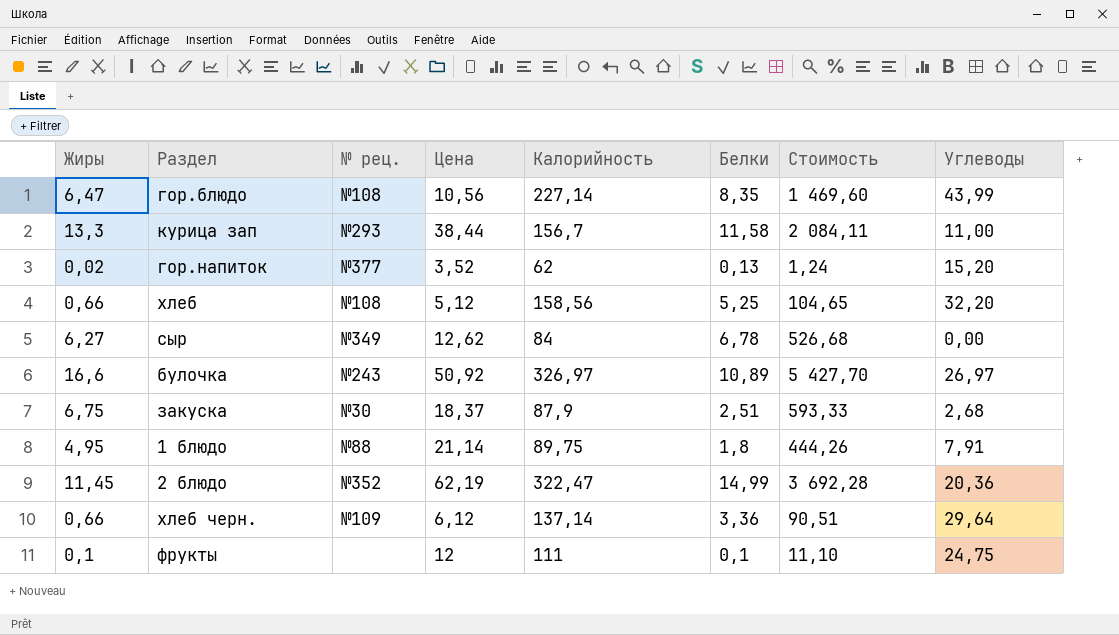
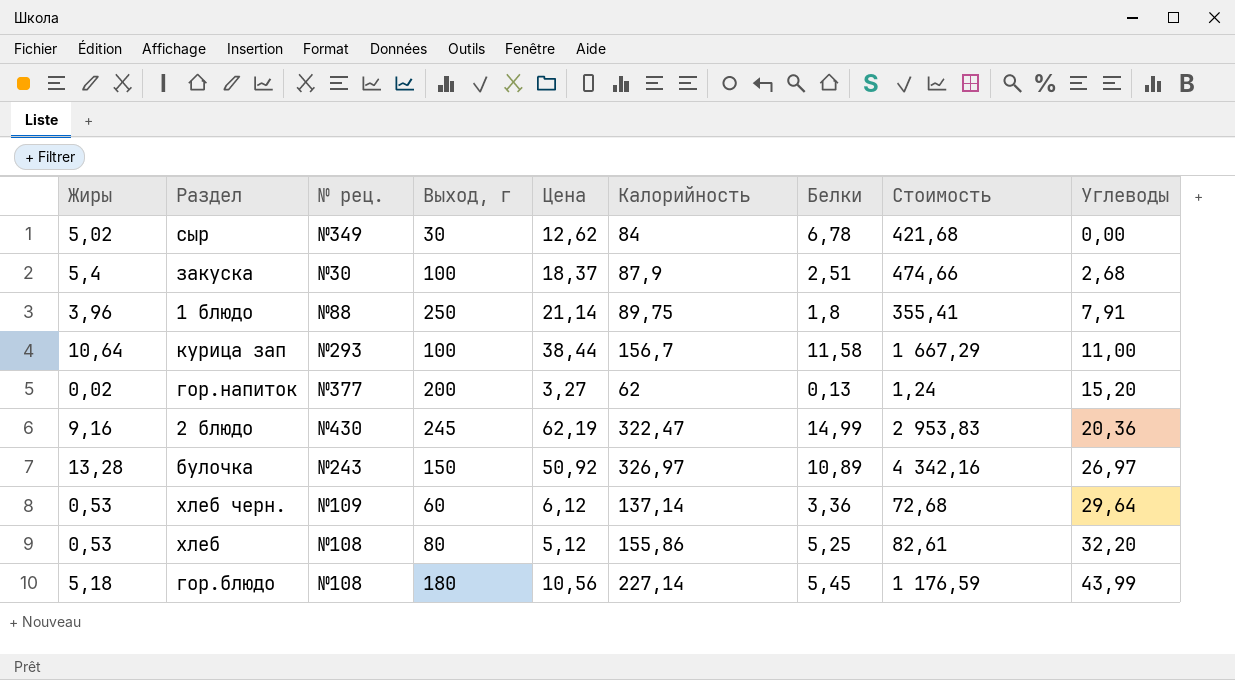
row order: none -> Углеводы ascending
column Выход, г | position: none -> 4
row фрукты: 0,1 | none | 12 | 111 | 0,1 | 11,10 | 24,75 -> none
сыр | Жиры: 6,27 -> 5,02
сыр | Стоимость: 526,68 -> 421,68
закуска | Жиры: 6,75 -> 5,4
закуска | Стоимость: 593,33 -> 474,66
1 блюдо | Жиры: 4,95 -> 3,96
1 блюдо | Стоимость: 444,26 -> 355,41
курица зап | Жиры: 13,3 -> 10,64
курица зап | Стоимость: 2 084,11 -> 1 667,29
гор.напиток | Цена: 3,52 -> 3,27
2 блюдо | Жиры: 11,45 -> 9,16
2 блюдо | № рец.: №352 -> №430
2 блюдо | Стоимость: 3 692,28 -> 2 953,83
булочка | Жиры: 16,6 -> 13,28
булочка | Стоимость: 5 427,70 -> 4 342,16
хлеб черн. | Жиры: 0,66 -> 0,53
хлеб черн. | Стоимость: 90,51 -> 72,68
хлеб | Жиры: 0,66 -> 0,53
хлеб | Калорийность: 158,56 -> 155,86
хлеб | Стоимость: 104,65 -> 82,61
гор.блюдо | Жиры: 6,47 -> 5,18
гор.блюдо | Белки: 8,35 -> 5,45
гор.блюдо | Стоимость: 1 469,60 -> 1 176,59

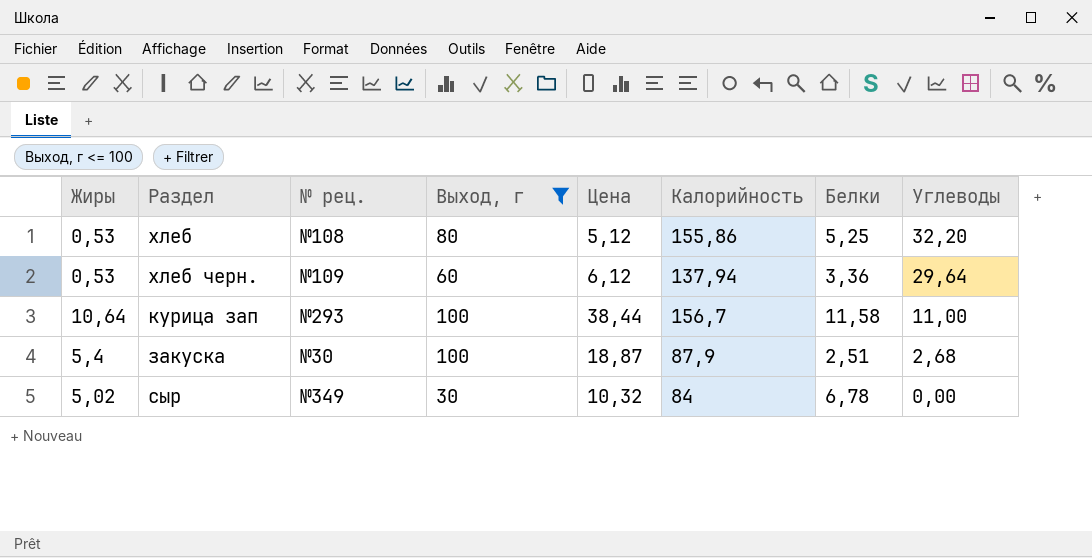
filter: none -> Выход, г <= 100
row order: Углеводы ascending -> Углеводы descending
column Стоимость | formula: [Жиры] * [Калорийность] -> none
хлеб черн. | Калорийность: 137,14 -> 137,94
закуска | Цена: 18,37 -> 18,87
сыр | Цена: 12,62 -> 10,32

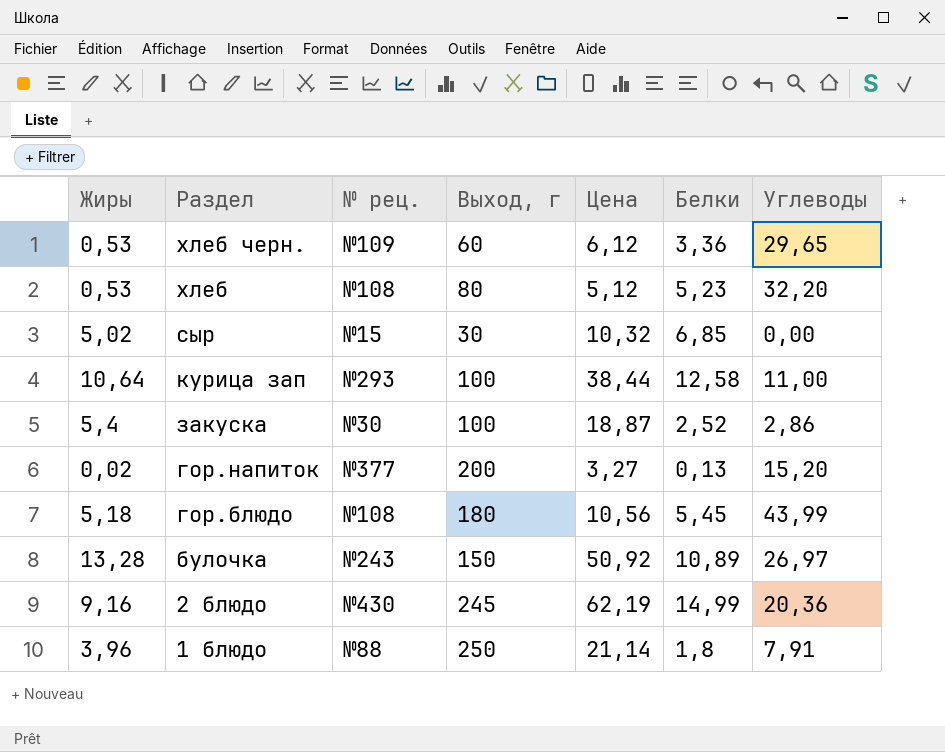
filter: Выход, г <= 100 -> none
row order: Углеводы descending -> Раздел descending
column Калорийность | position: 6 -> none
хлеб черн. | Углеводы: 29,64 -> 29,65
хлеб | Белки: 5,25 -> 5,23
сыр | № рец.: №349 -> №15
сыр | Белки: 6,78 -> 6,85
курица зап | Белки: 11,58 -> 12,58
закуска | Белки: 2,51 -> 2,52
закуска | Углеводы: 2,68 -> 2,86

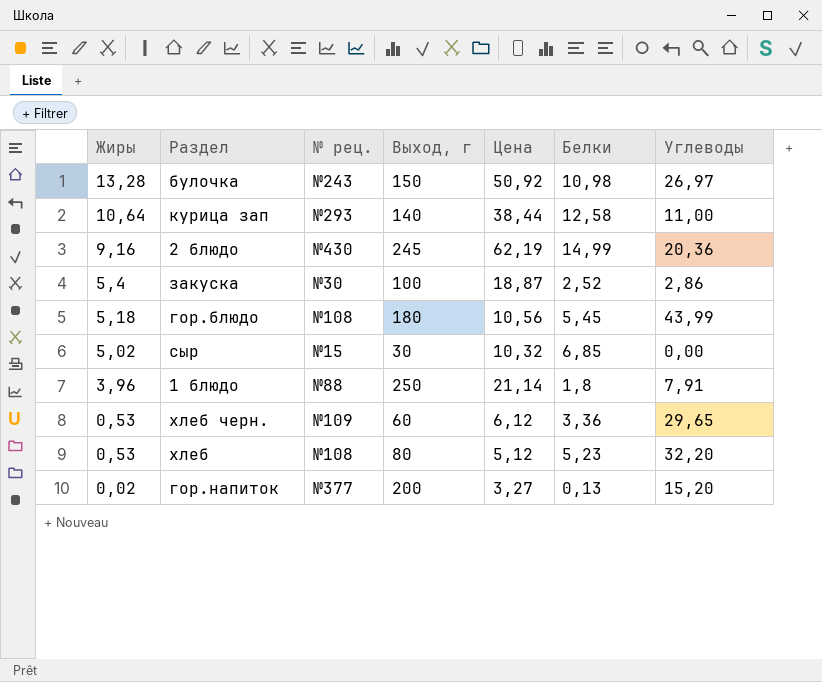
row order: Раздел descending -> Жиры descending
булочка | Белки: 10,89 -> 10,98
курица зап | Выход, г: 100 -> 140

